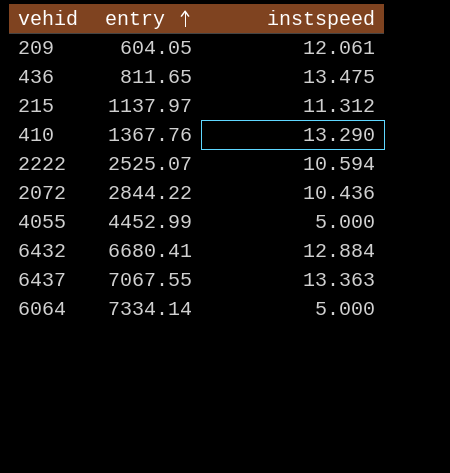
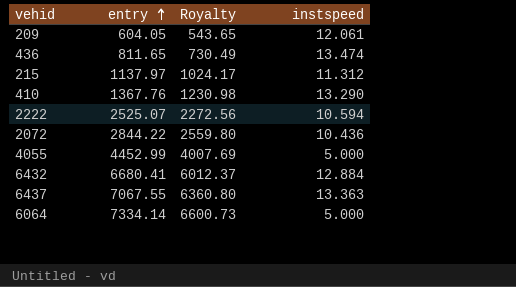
column Royalty | formula: none -> [entry] * 0.9
436 | instspeed: 13.475 -> 13.474

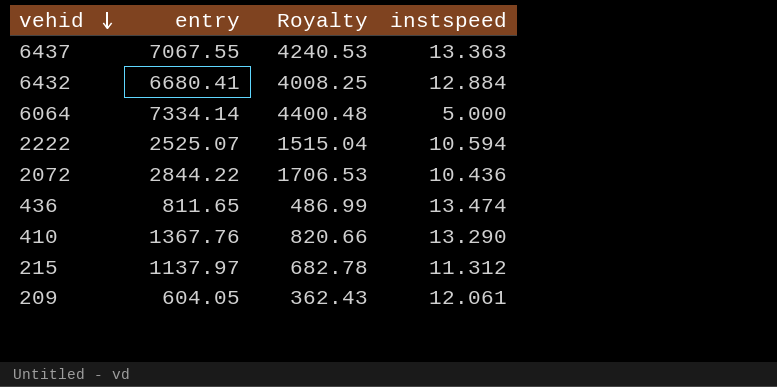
row order: entry ascending -> vehid descending
column Royalty | formula: [entry] * 0.9 -> [entry] * 0.6
row 4055: 4452.99 | 4007.69 | 5.000 -> none

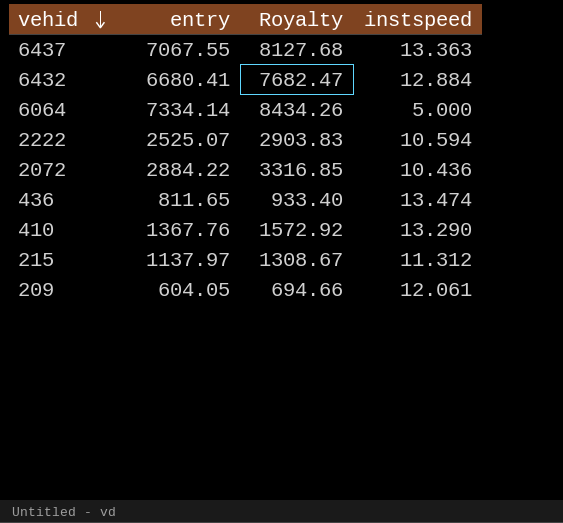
column Royalty | formula: [entry] * 0.6 -> [entry] * 1.15
2072 | entry: 2844.22 -> 2884.22

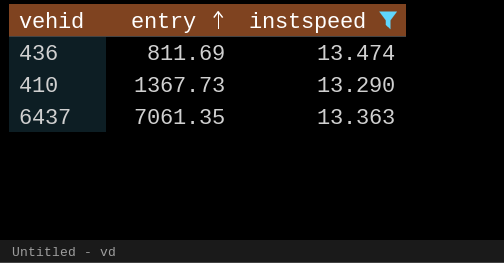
filter: none -> instspeed >= 13.290
row order: vehid descending -> entry ascending
column Royalty | formula: [entry] * 1.15 -> none
436 | entry: 811.65 -> 811.69
410 | entry: 1367.76 -> 1367.73
6437 | entry: 7067.55 -> 7061.35

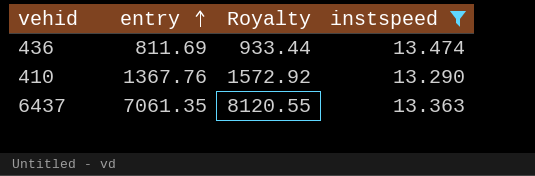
column Royalty | formula: none -> [entry] * 1.15
410 | entry: 1367.73 -> 1367.76

